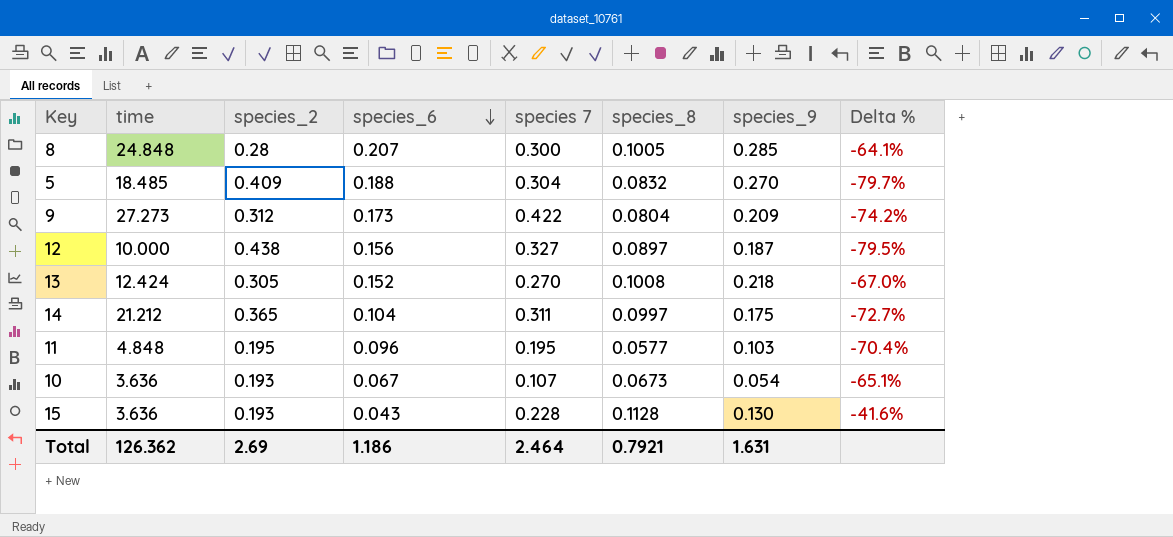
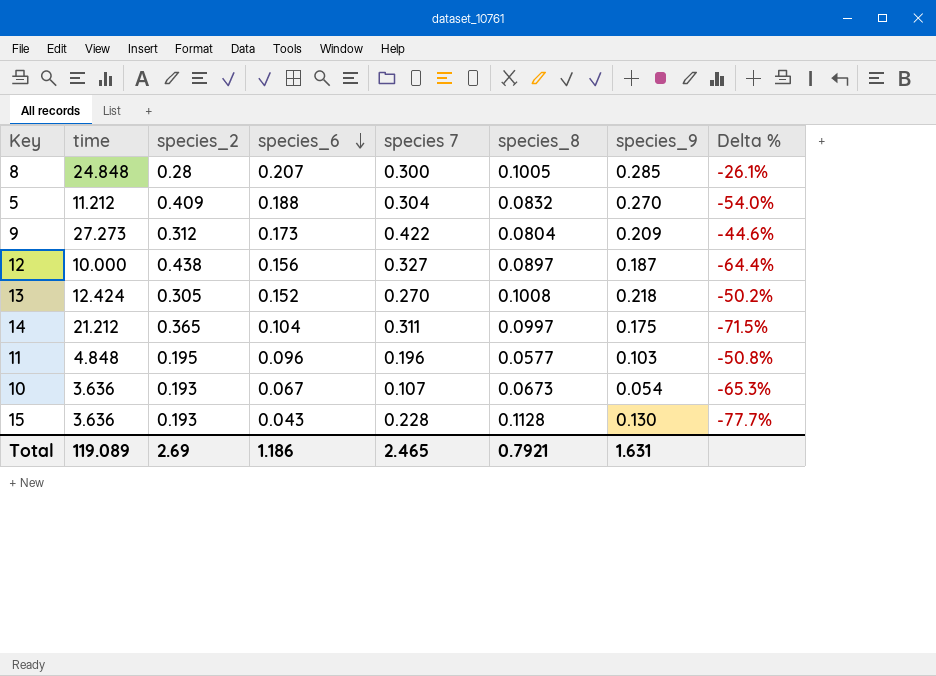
column Delta % | formula: ([species_8] - [species_2]) / [species_2] -> ([species_6] - [species_2]) / [species_2]
5 | time: 18.485 -> 11.212
11 | species 7: 0.195 -> 0.196
Total | time: 126.362 -> 119.089
Total | species 7: 2.464 -> 2.465

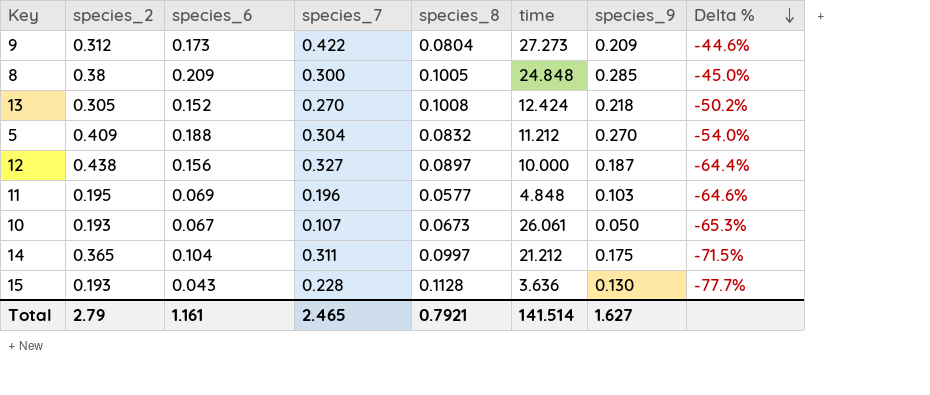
row order: species_6 descending -> Delta % descending
column name: species 7 -> species_7
column time | position: 2 -> 6
8 | species_2: 0.28 -> 0.38
8 | species_6: 0.207 -> 0.209
8 | Delta %: -26.1% -> -45.0%
11 | species_6: 0.096 -> 0.069
11 | Delta %: -50.8% -> -64.6%
10 | time: 3.636 -> 26.061
10 | species_9: 0.054 -> 0.050
Total | species_2: 2.69 -> 2.79
Total | species_6: 1.186 -> 1.161
Total | time: 119.089 -> 141.514
Total | species_9: 1.631 -> 1.627

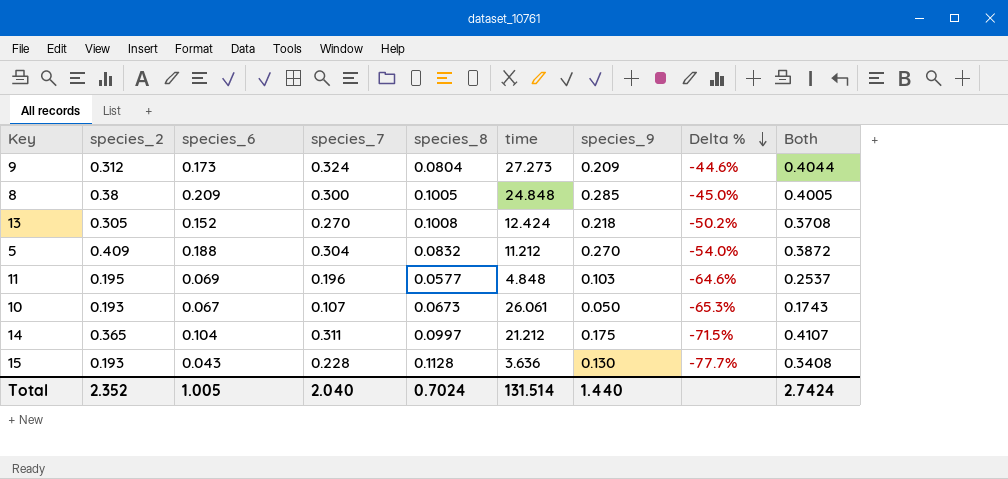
column Both | formula: none -> [species_7] + [species_8]
row 12: 0.438 | 0.156 | 0.327 | 0.0897 | 10.000 | 0.187 | -64.4% -> none
9 | species_7: 0.422 -> 0.324
Total | species_2: 2.79 -> 2.352
Total | species_6: 1.161 -> 1.005
Total | species_7: 2.465 -> 2.040
Total | species_8: 0.7921 -> 0.7024
Total | time: 141.514 -> 131.514
Total | species_9: 1.627 -> 1.440

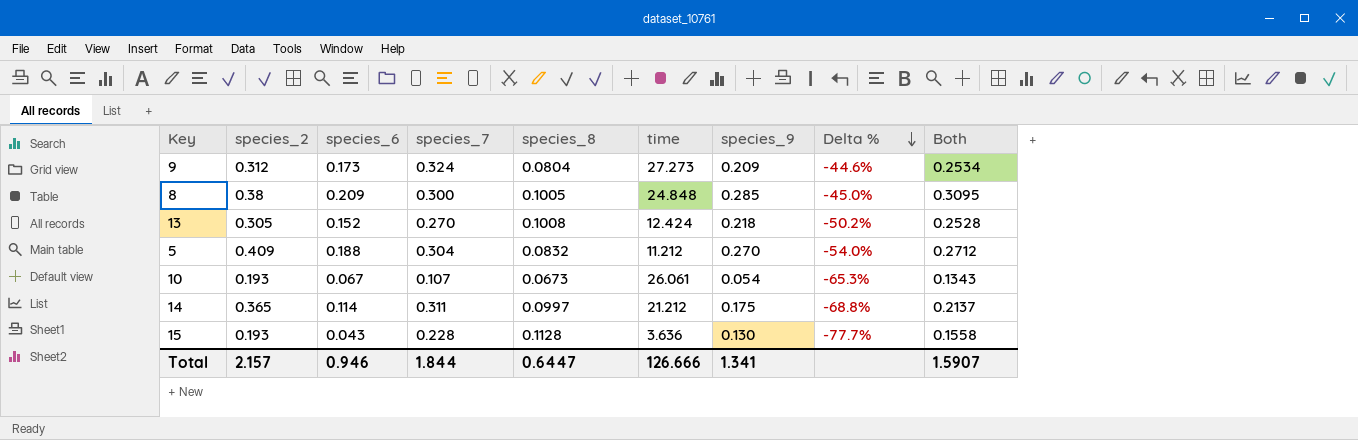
column Both | formula: [species_7] + [species_8] -> [species_6] + [species_8]
row 11: 0.195 | 0.069 | 0.196 | 0.0577 | 4.848 | 0.103 | -64.6% | 0.2537 -> none
10 | species_9: 0.050 -> 0.054
14 | species_6: 0.104 -> 0.114
14 | Delta %: -71.5% -> -68.8%
Total | species_2: 2.352 -> 2.157
Total | species_6: 1.005 -> 0.946
Total | species_7: 2.040 -> 1.844
Total | species_8: 0.7024 -> 0.6447
Total | time: 131.514 -> 126.666
Total | species_9: 1.440 -> 1.341
Total | Both: 2.7424 -> 1.5907

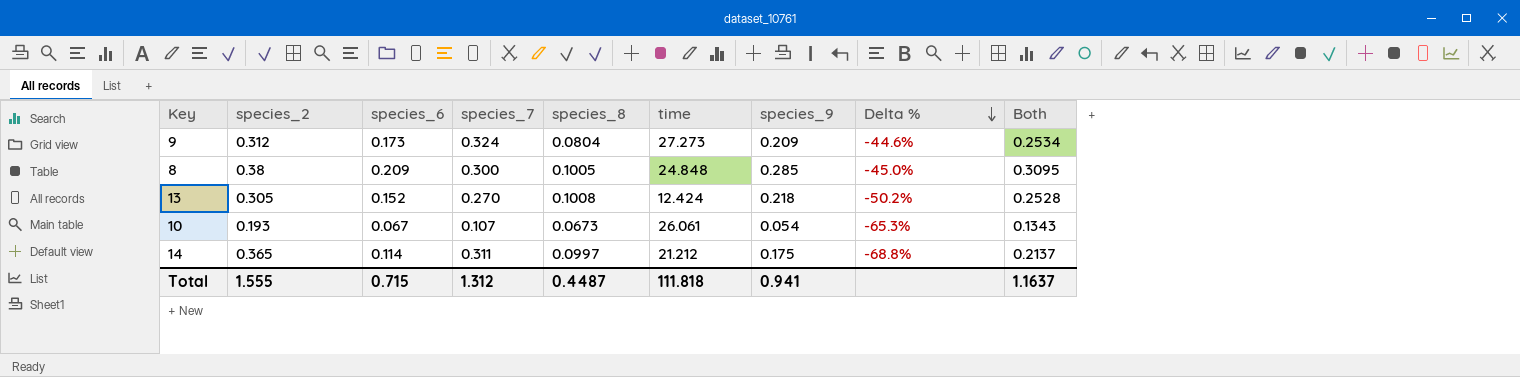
row 5: 0.409 | 0.188 | 0.304 | 0.0832 | 11.212 | 0.270 | -54.0% | 0.2712 -> none
row 15: 0.193 | 0.043 | 0.228 | 0.1128 | 3.636 | 0.130 | -77.7% | 0.1558 -> none
Total | species_2: 2.157 -> 1.555
Total | species_6: 0.946 -> 0.715
Total | species_7: 1.844 -> 1.312
Total | species_8: 0.6447 -> 0.4487
Total | time: 126.666 -> 111.818
Total | species_9: 1.341 -> 0.941
Total | Both: 1.5907 -> 1.1637

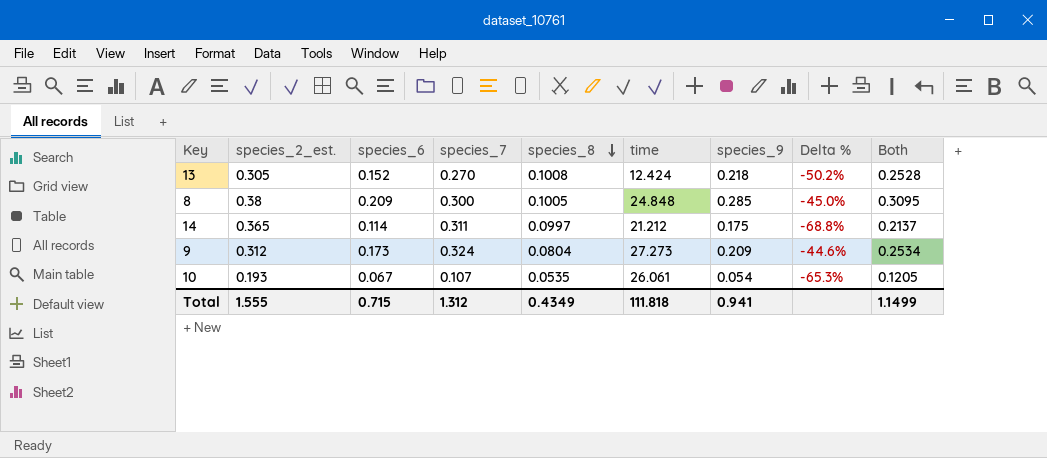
row order: Delta % descending -> species_8 descending
column name: species_2 -> species_2_est.
10 | species_8: 0.0673 -> 0.0535
10 | Both: 0.1343 -> 0.1205
Total | species_8: 0.4487 -> 0.4349
Total | Both: 1.1637 -> 1.1499

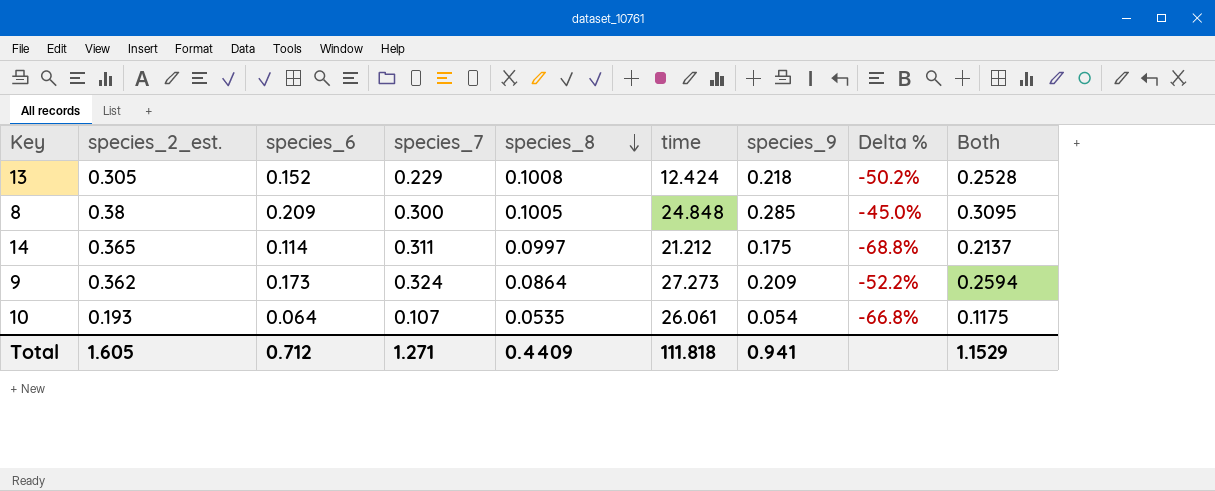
13 | species_7: 0.270 -> 0.229
9 | species_2_est.: 0.312 -> 0.362
9 | species_8: 0.0804 -> 0.0864
9 | Delta %: -44.6% -> -52.2%
9 | Both: 0.2534 -> 0.2594
10 | species_6: 0.067 -> 0.064
10 | Delta %: -65.3% -> -66.8%
10 | Both: 0.1205 -> 0.1175
Total | species_2_est.: 1.555 -> 1.605
Total | species_6: 0.715 -> 0.712
Total | species_7: 1.312 -> 1.271
Total | species_8: 0.4349 -> 0.4409
Total | Both: 1.1499 -> 1.1529

